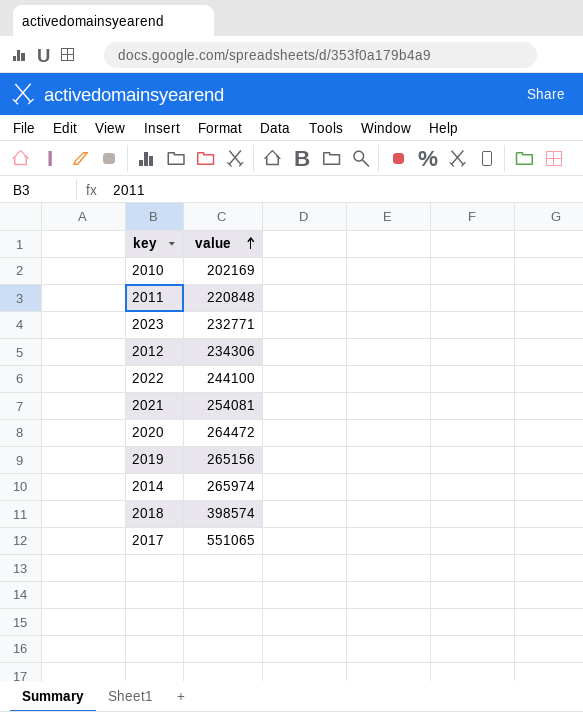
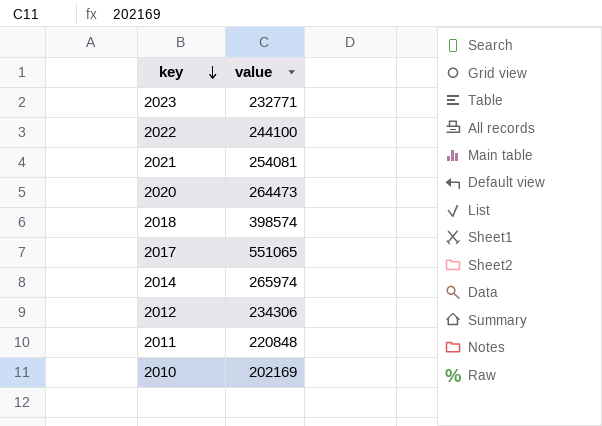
row order: value ascending -> key descending
row 2019: 265156 -> none
2020 | value: 264472 -> 264473

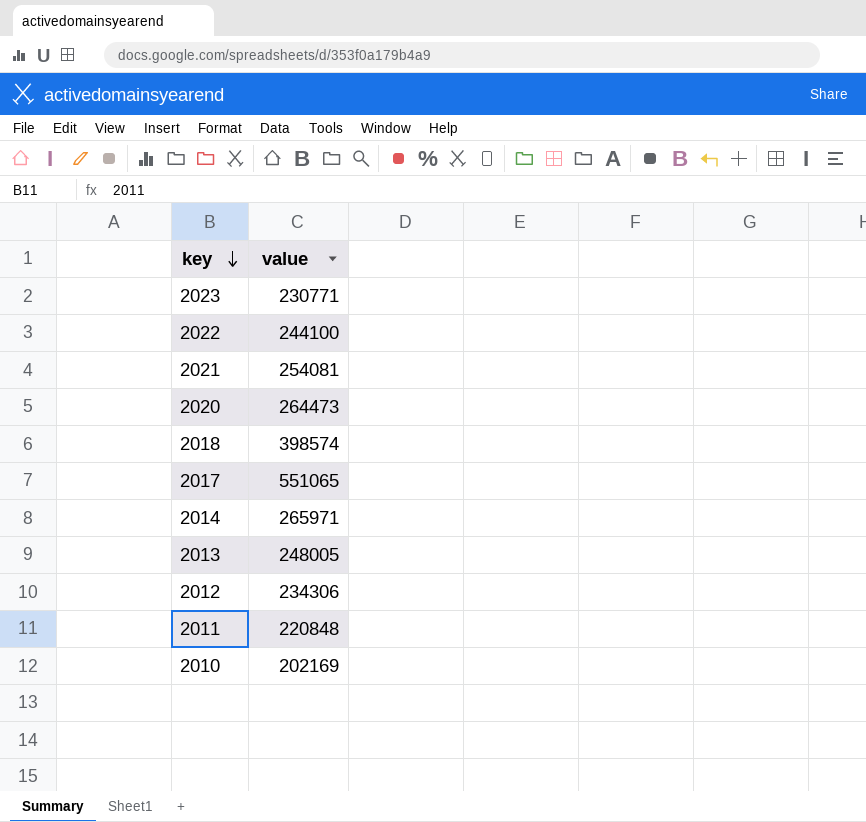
2023 | value: 232771 -> 230771
2014 | value: 265974 -> 265971
row 2013: none -> 248005

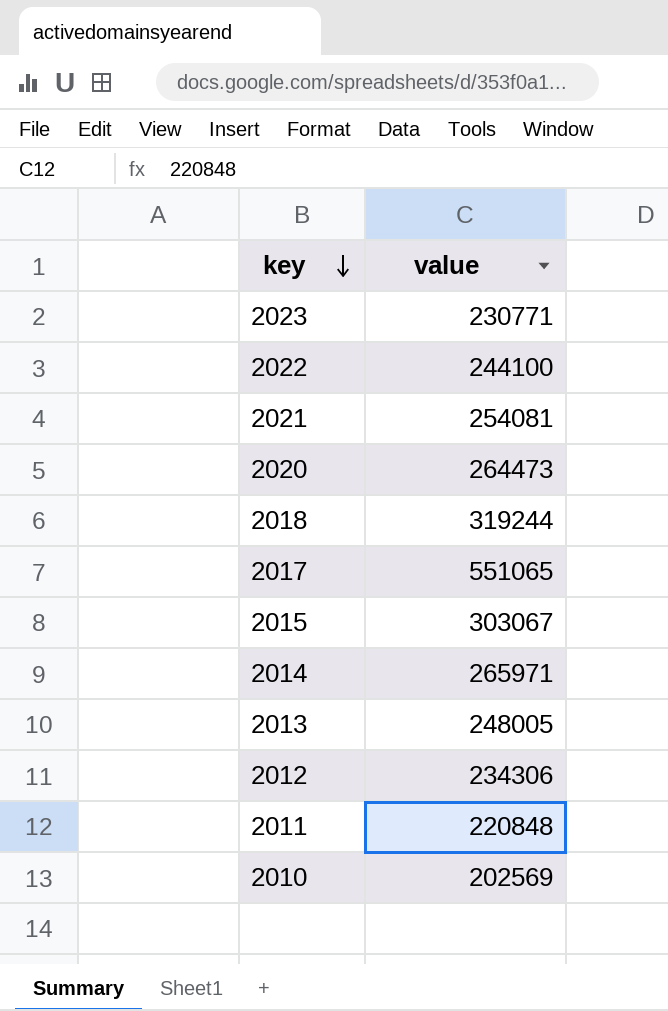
2018 | value: 398574 -> 319244
row 2015: none -> 303067
2010 | value: 202169 -> 202569

